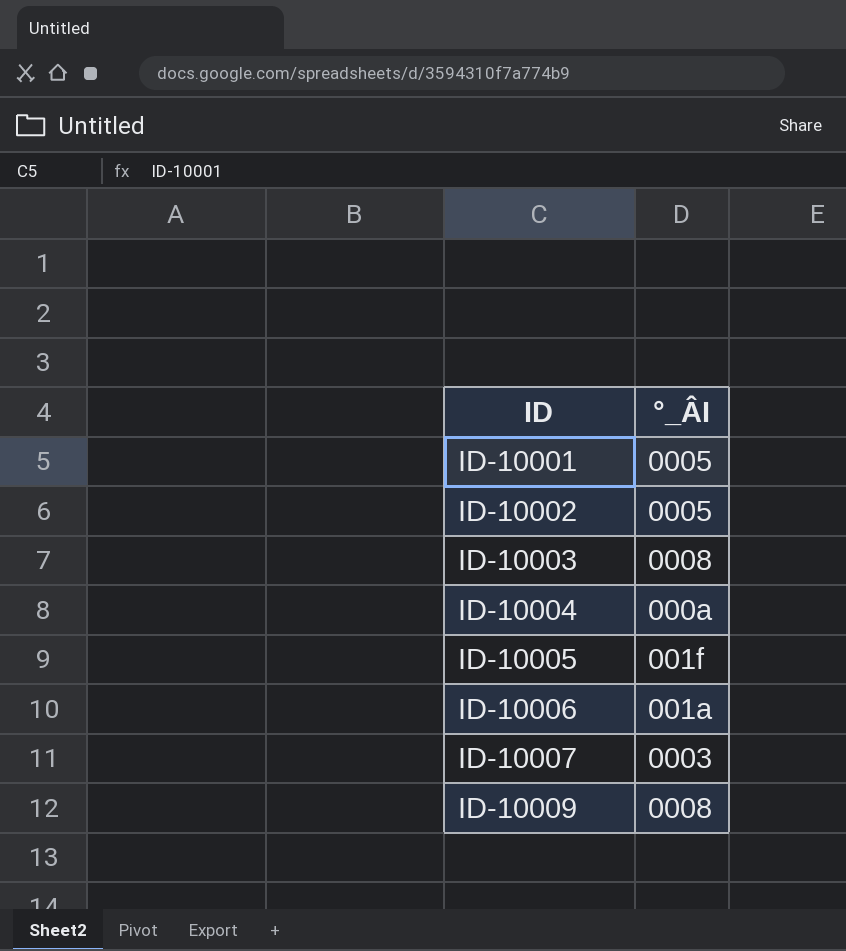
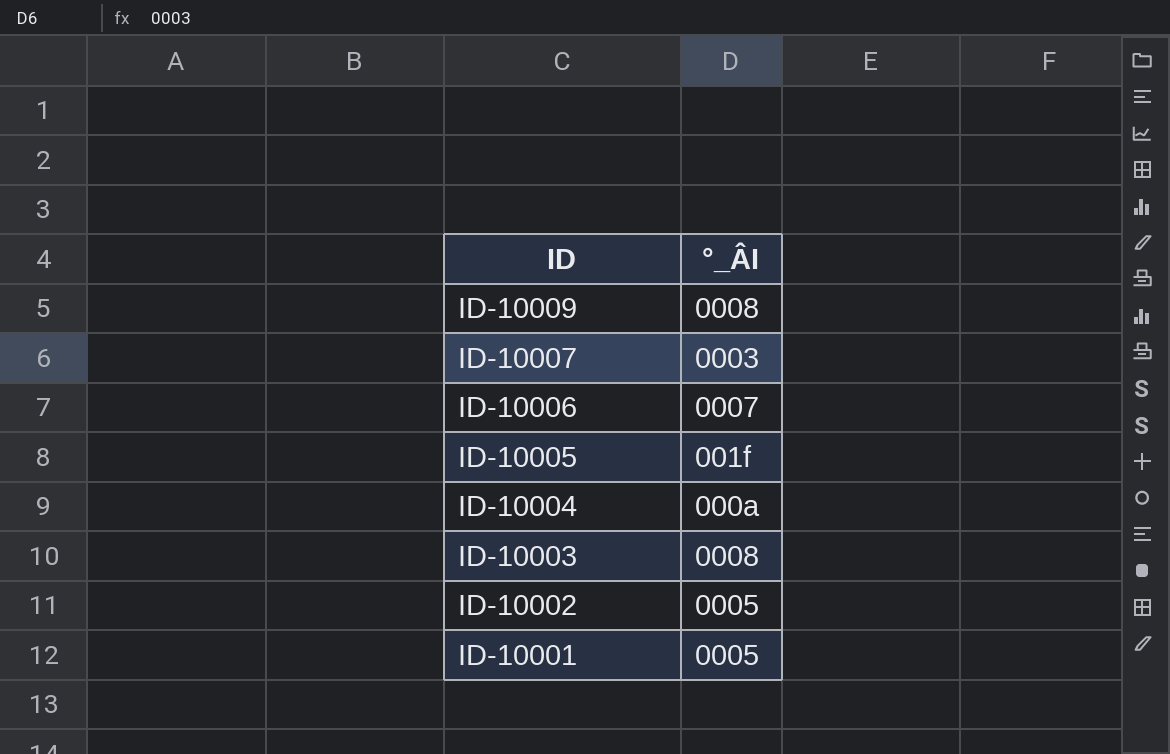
row order: ID ascending -> ID descending
ID-10006 | °_ÂI: 001a -> 0007

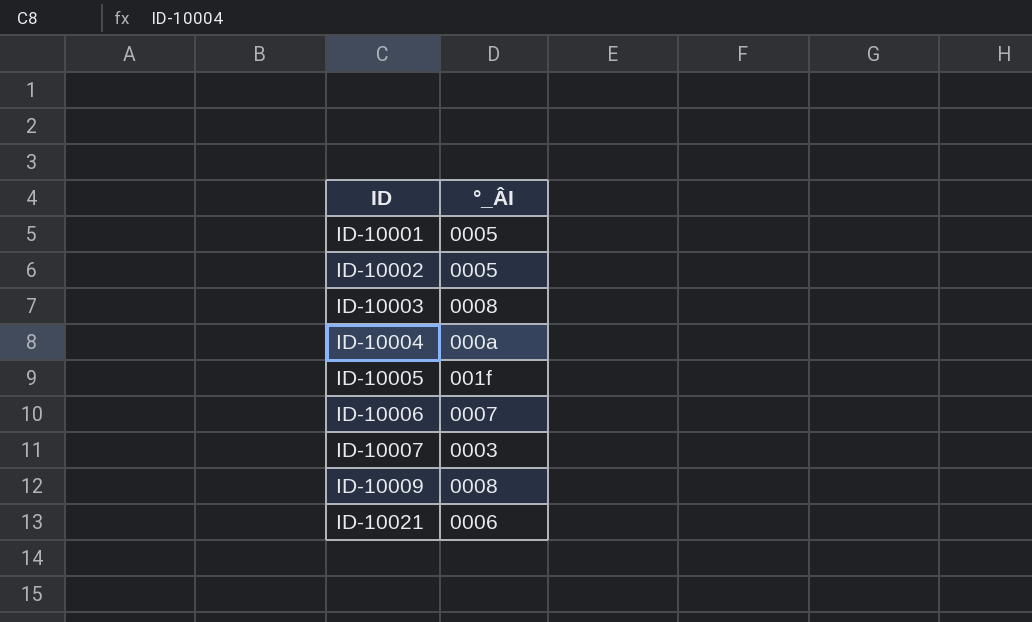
row order: ID descending -> ID ascending
row ID-10021: none -> 0006

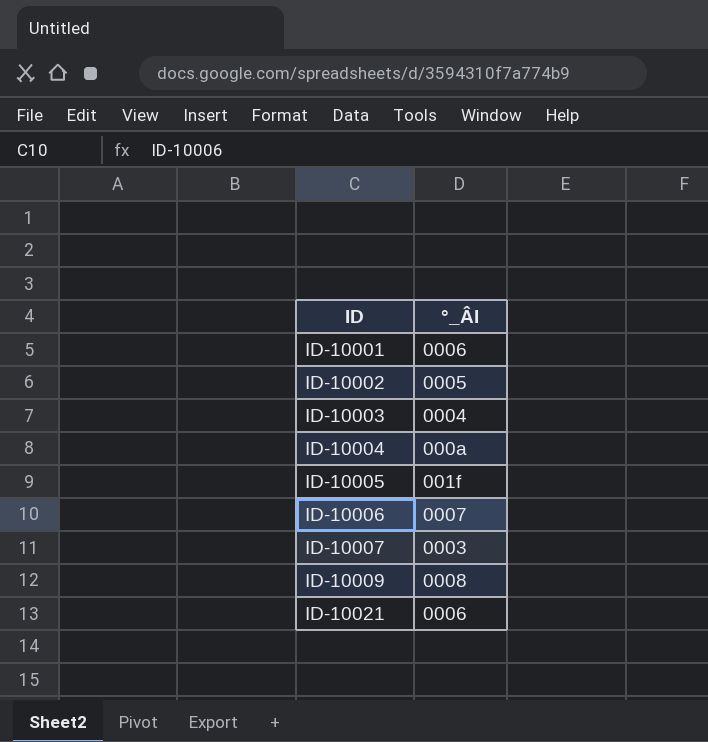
ID-10001 | °_ÂI: 0005 -> 0006
ID-10003 | °_ÂI: 0008 -> 0004

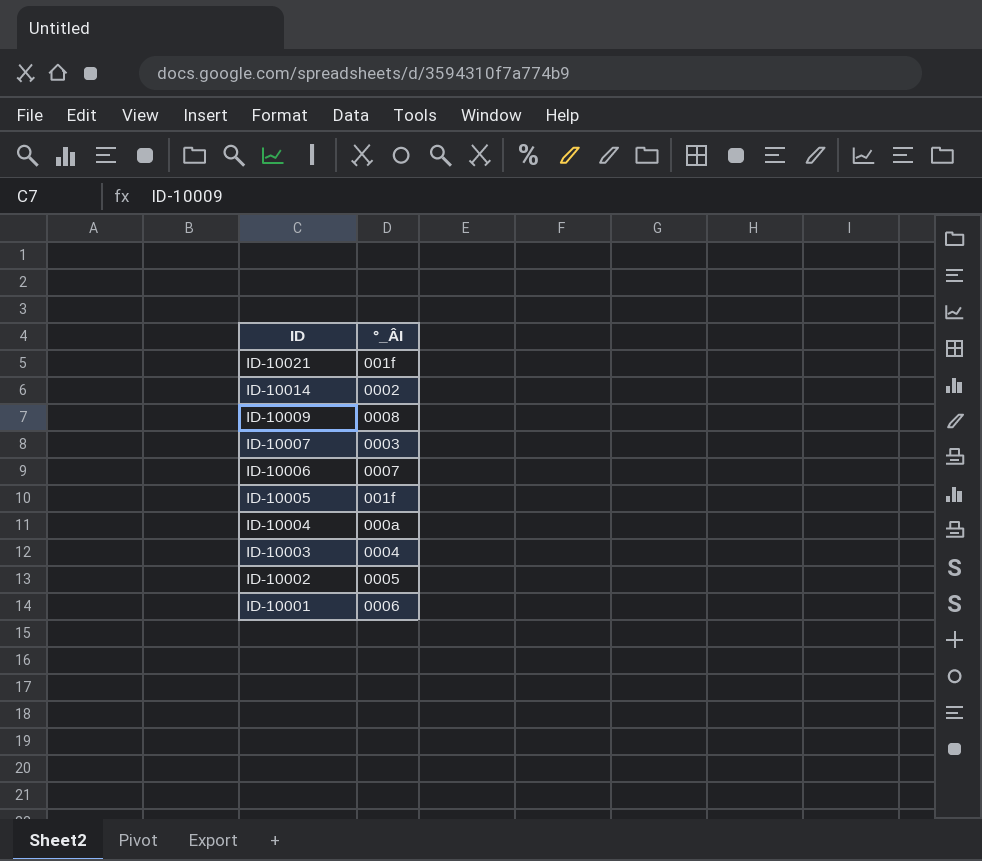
row order: ID ascending -> ID descending
ID-10021 | °_ÂI: 0006 -> 001f
row ID-10014: none -> 0002

